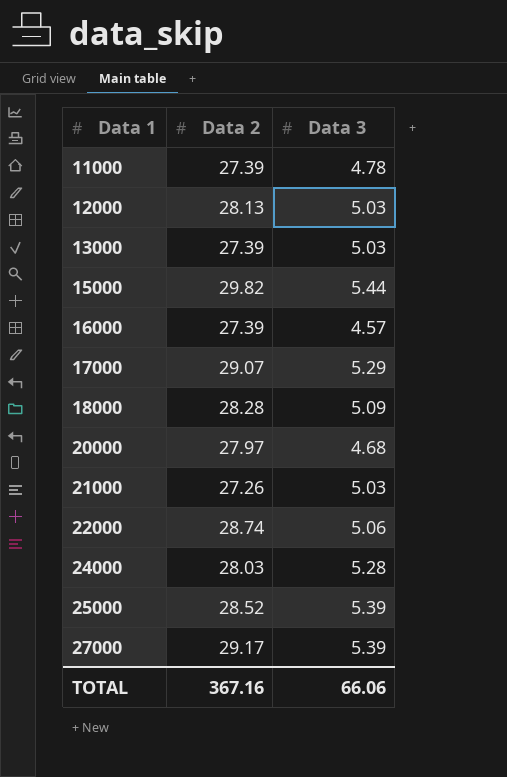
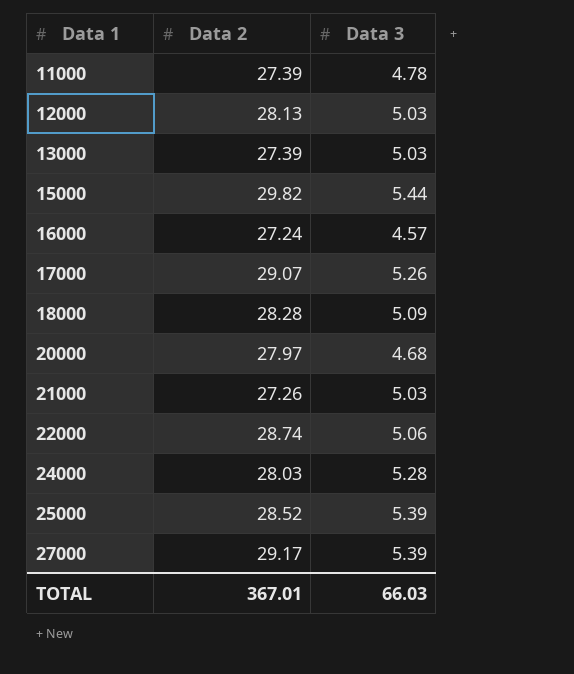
16000 | Data 2: 27.39 -> 27.24
17000 | Data 3: 5.29 -> 5.26
TOTAL | Data 2: 367.16 -> 367.01
TOTAL | Data 3: 66.06 -> 66.03

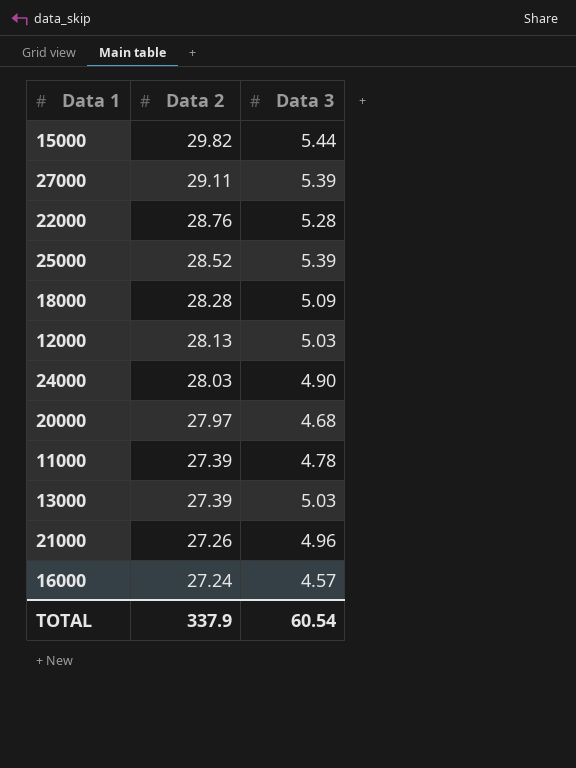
row order: Data 1 ascending -> Data 2 descending
row 17000: 29.07 | 5.26 -> none
27000 | Data 2: 29.17 -> 29.11
22000 | Data 2: 28.74 -> 28.76
22000 | Data 3: 5.06 -> 5.28
24000 | Data 3: 5.28 -> 4.90
21000 | Data 3: 5.03 -> 4.96
TOTAL | Data 2: 367.01 -> 337.9
TOTAL | Data 3: 66.03 -> 60.54

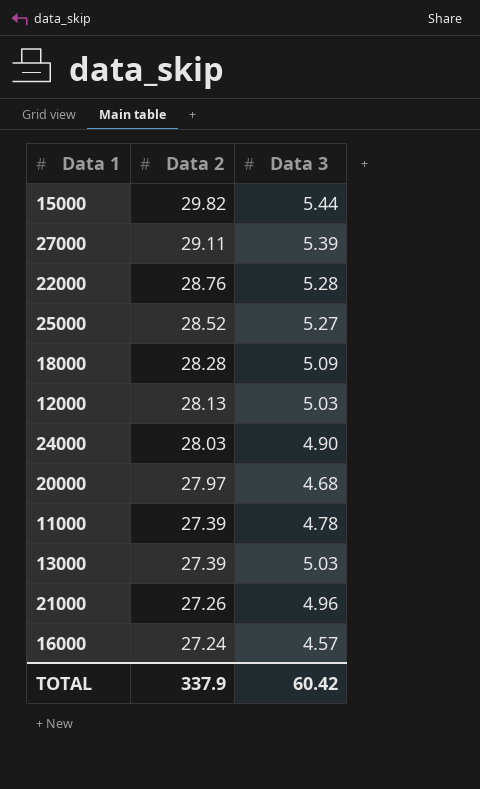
25000 | Data 3: 5.39 -> 5.27
TOTAL | Data 3: 60.54 -> 60.42

